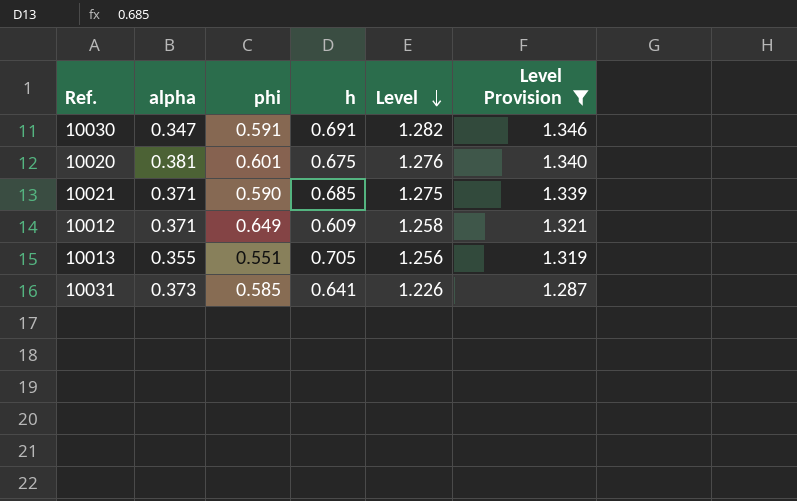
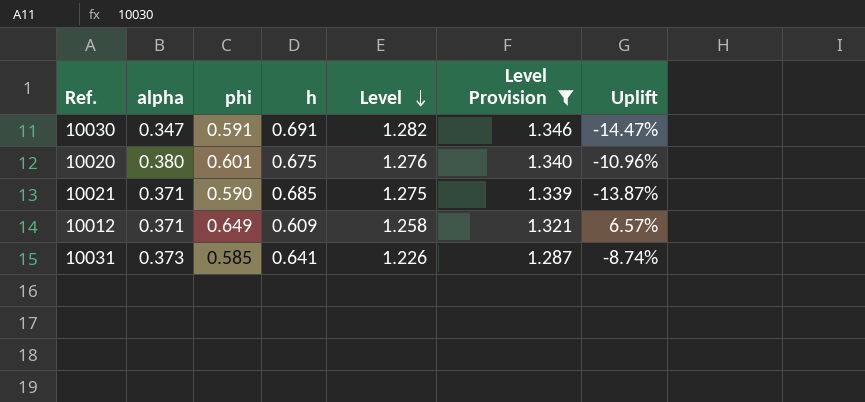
column Uplift | formula: none -> ([phi] - [h]) / [h]
row 10013: 0.355 | 0.551 | 0.705 | 1.256 | 1.319 -> none
10020 | alpha: 0.381 -> 0.380

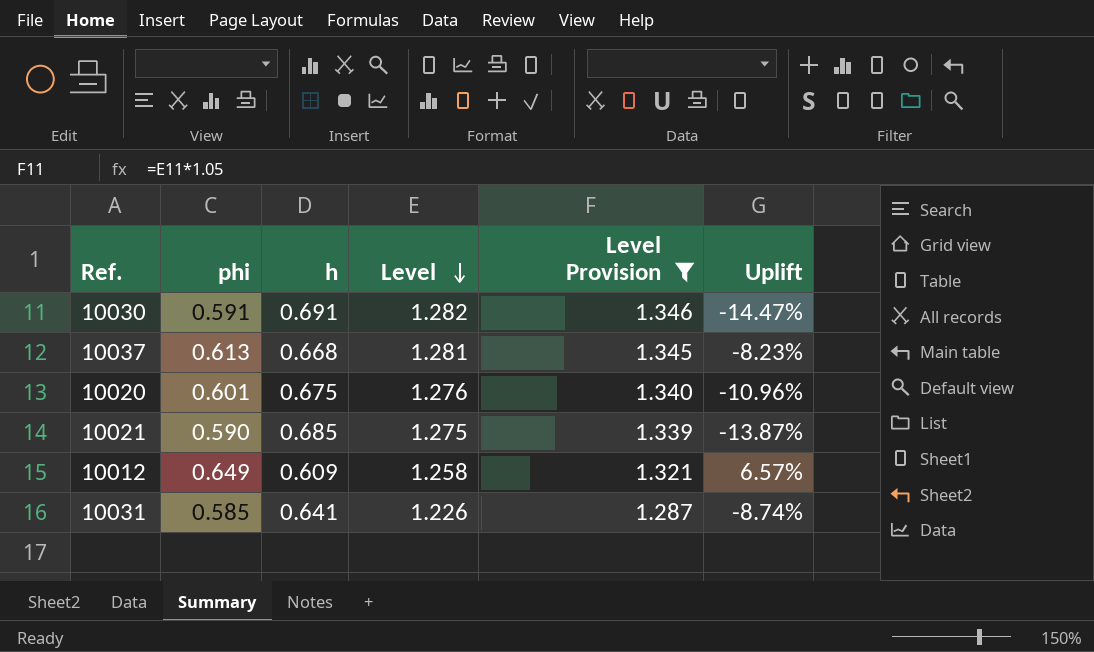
column alpha | position: 2 -> none
row 10037: none -> 0.613 | 0.668 | 1.281 | 1.345 | -8.23%

